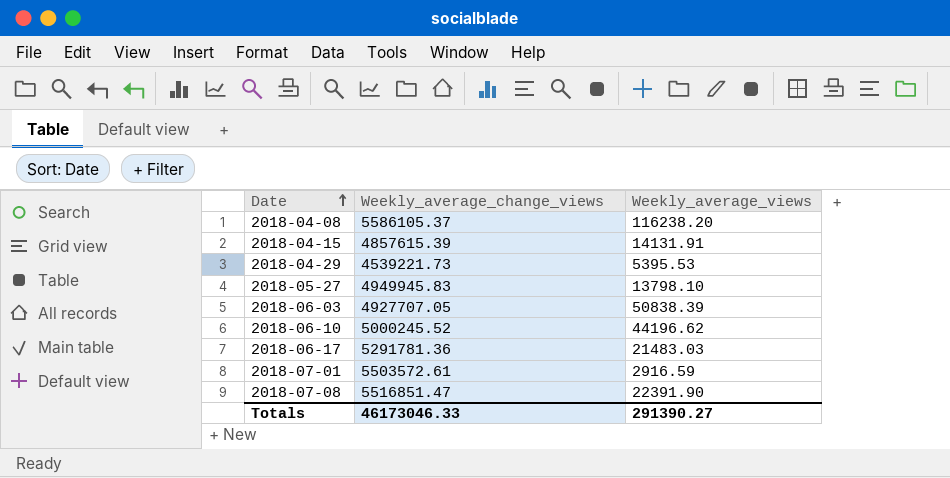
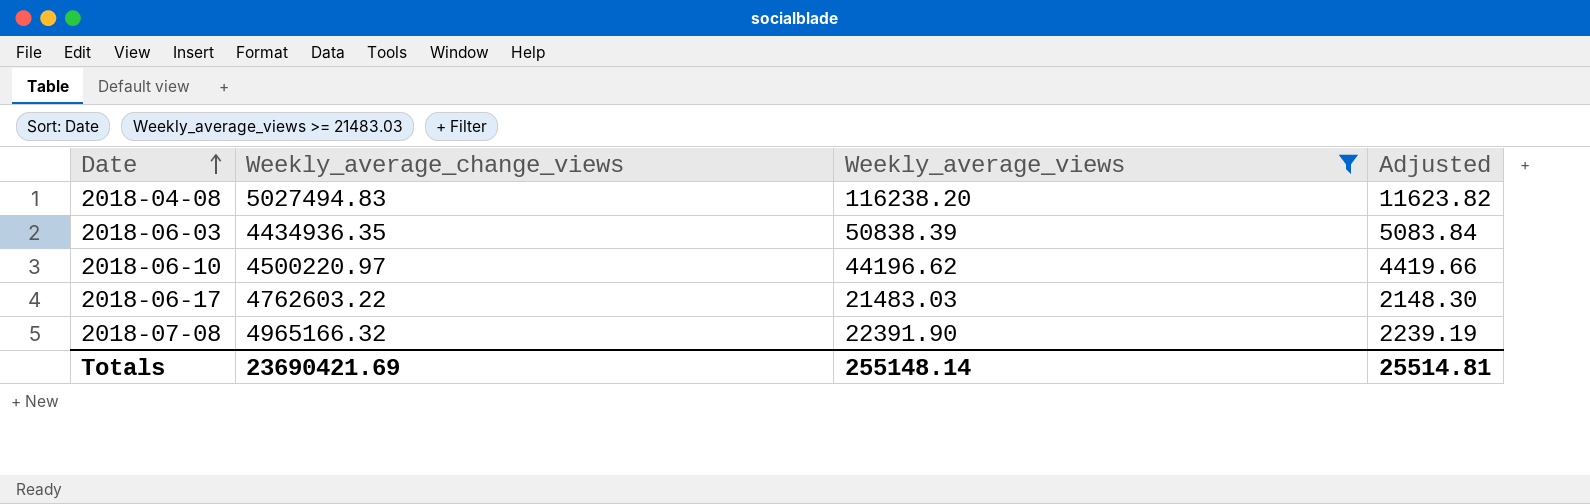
filter: none -> Weekly_average_views >= 21483.03
column Adjusted | formula: none -> [Weekly_average_views] * 0.1
2018-04-08 | Weekly_average_change_views: 5586105.37 -> 5027494.83
2018-06-03 | Weekly_average_change_views: 4927707.05 -> 4434936.35
2018-06-10 | Weekly_average_change_views: 5000245.52 -> 4500220.97
2018-06-17 | Weekly_average_change_views: 5291781.36 -> 4762603.22
2018-07-08 | Weekly_average_change_views: 5516851.47 -> 4965166.32
Totals | Weekly_average_change_views: 46173046.33 -> 23690421.69
Totals | Weekly_average_views: 291390.27 -> 255148.14

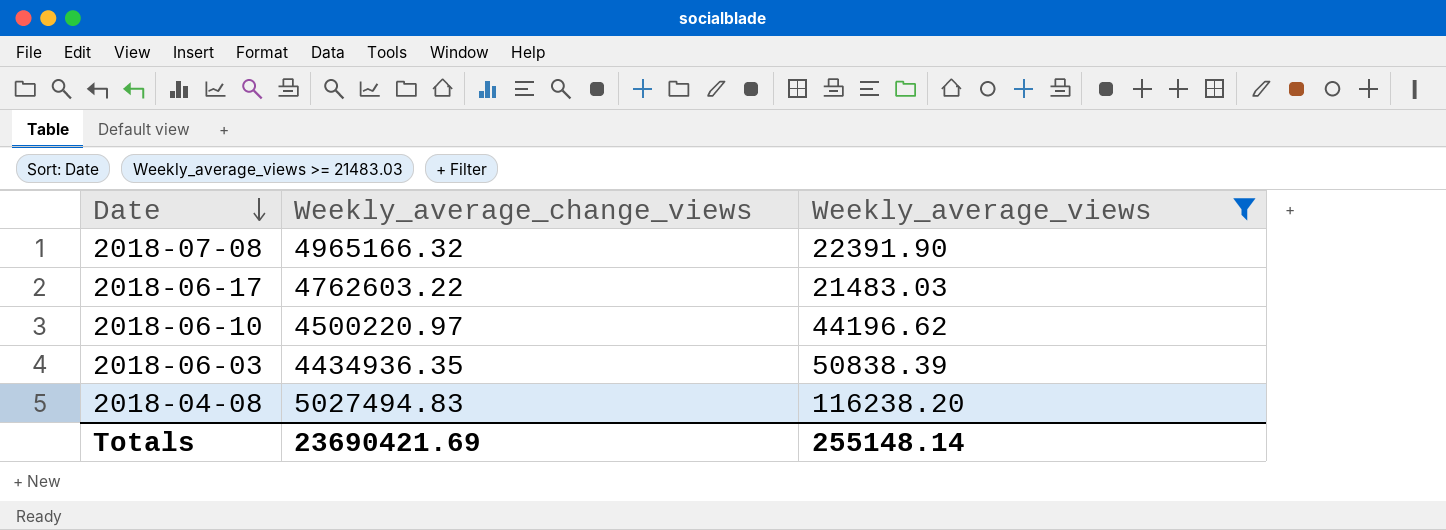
row order: Date ascending -> Date descending
column Adjusted | formula: [Weekly_average_views] * 0.1 -> none

